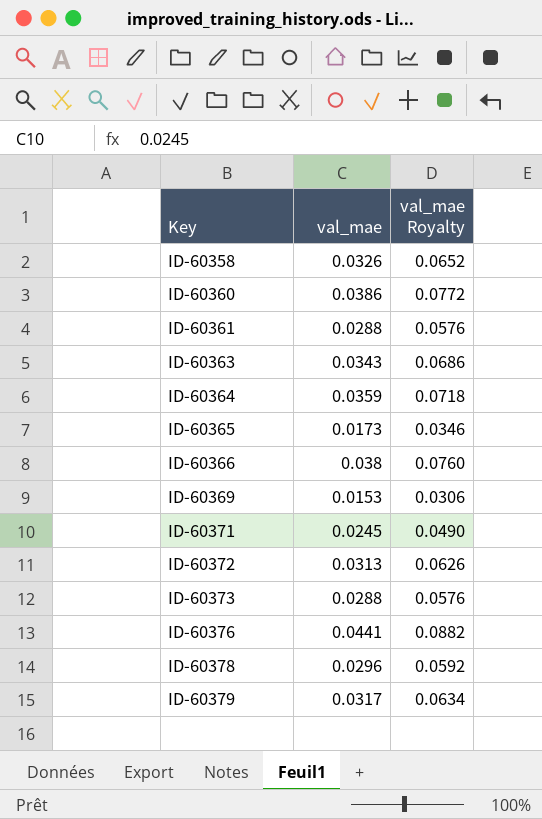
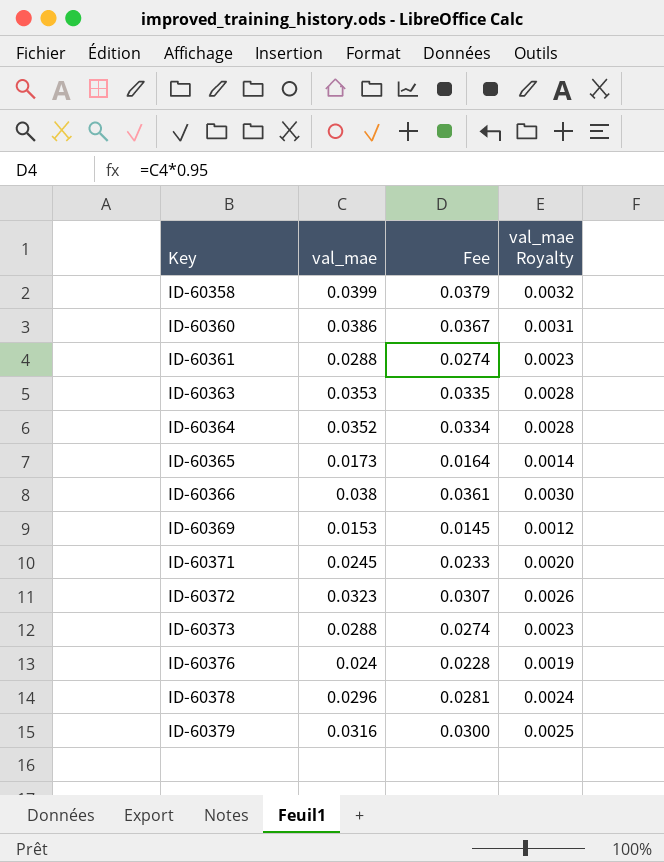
column Fee | formula: none -> [val_mae] * 0.95
column val_mae Royalty | formula: [val_mae] * 2 -> [val_mae] * 0.08
ID-60358 | val_mae: 0.0326 -> 0.0399
ID-60363 | val_mae: 0.0343 -> 0.0353
ID-60364 | val_mae: 0.0359 -> 0.0352
ID-60372 | val_mae: 0.0313 -> 0.0323
ID-60376 | val_mae: 0.0441 -> 0.024
ID-60379 | val_mae: 0.0317 -> 0.0316

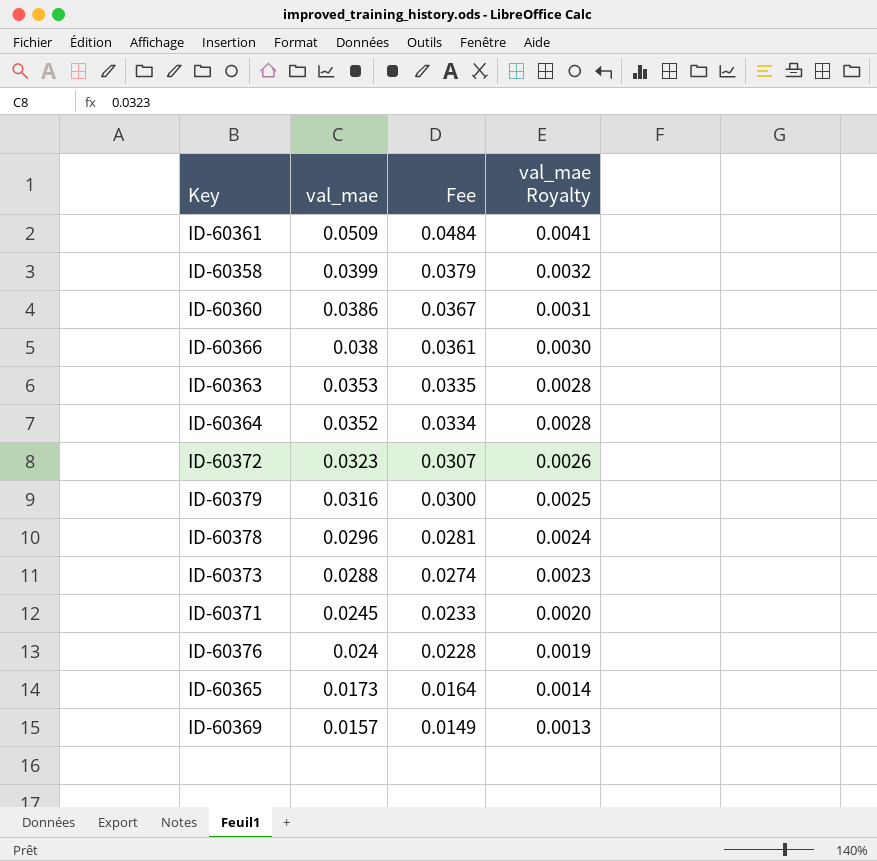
row order: Key ascending -> val_mae descending
ID-60361 | val_mae: 0.0288 -> 0.0509
ID-60361 | Fee: 0.0274 -> 0.0484
ID-60361 | val_mae Royalty: 0.0023 -> 0.0041
ID-60369 | val_mae: 0.0153 -> 0.0157
ID-60369 | Fee: 0.0145 -> 0.0149
ID-60369 | val_mae Royalty: 0.0012 -> 0.0013

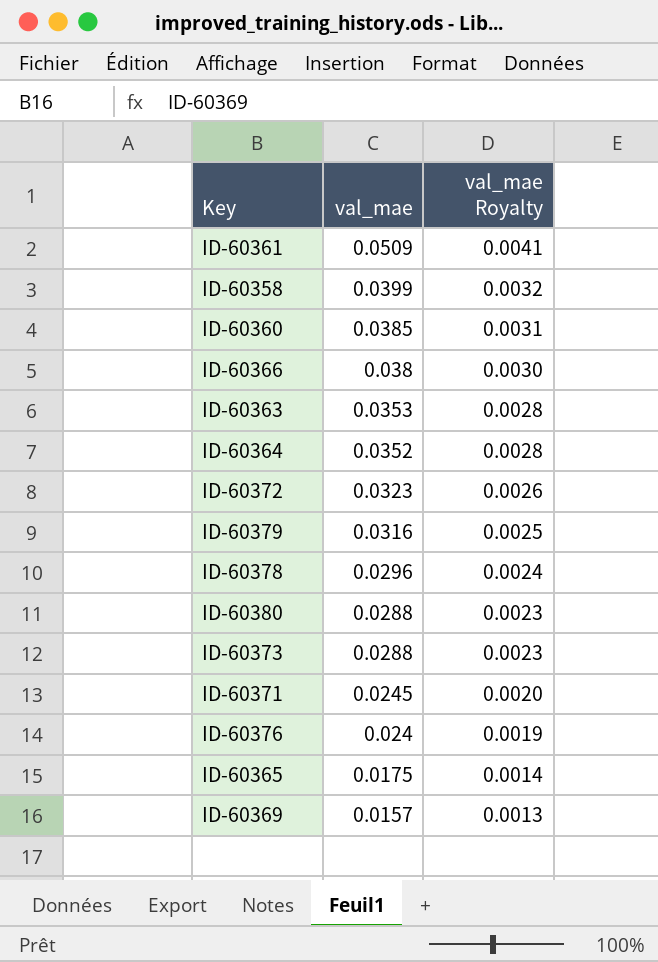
column Fee | formula: [val_mae] * 0.95 -> none
ID-60360 | val_mae: 0.0386 -> 0.0385
row ID-60380: none -> 0.0288 | 0.0023
ID-60365 | val_mae: 0.0173 -> 0.0175

